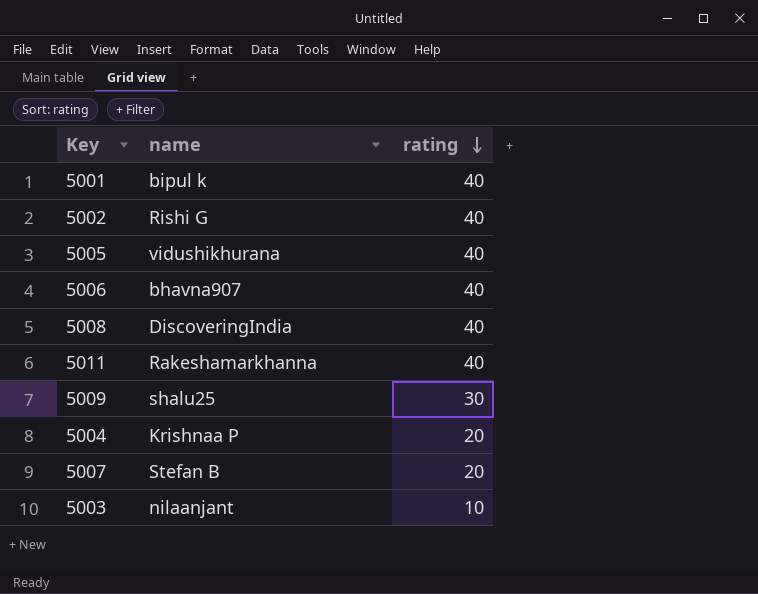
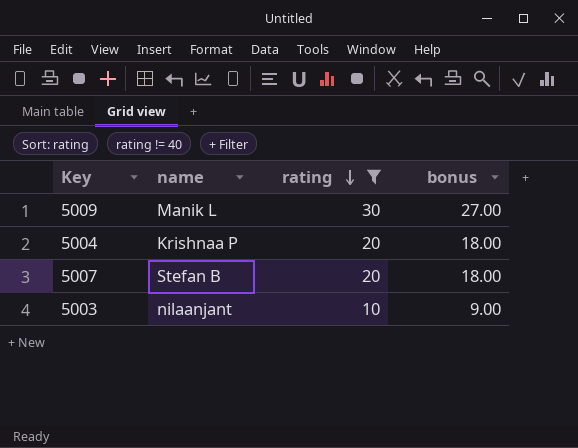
filter: none -> rating != 40
column bonus | formula: none -> [rating] * 0.9
5009 | name: shalu25 -> Manik L

